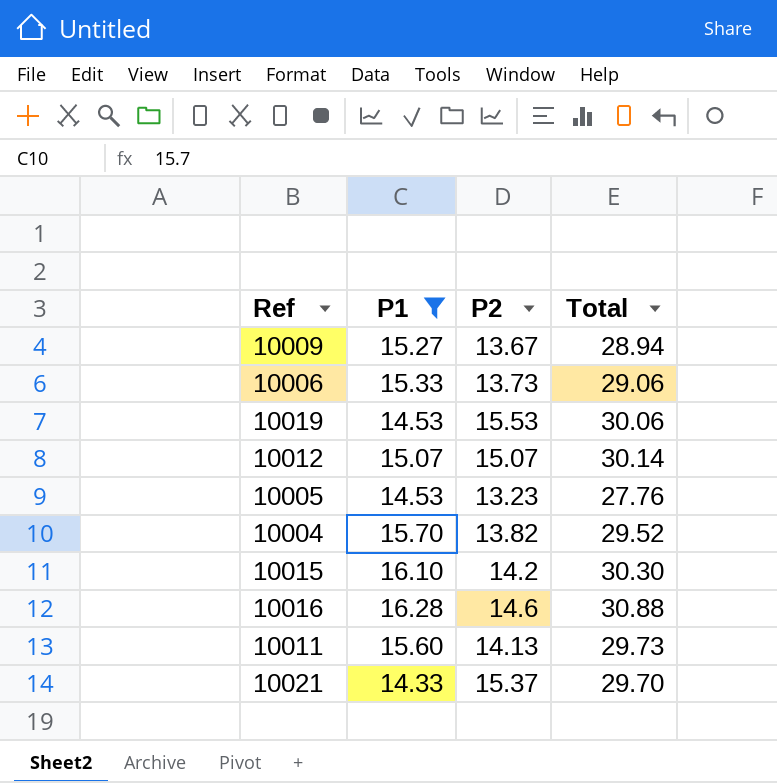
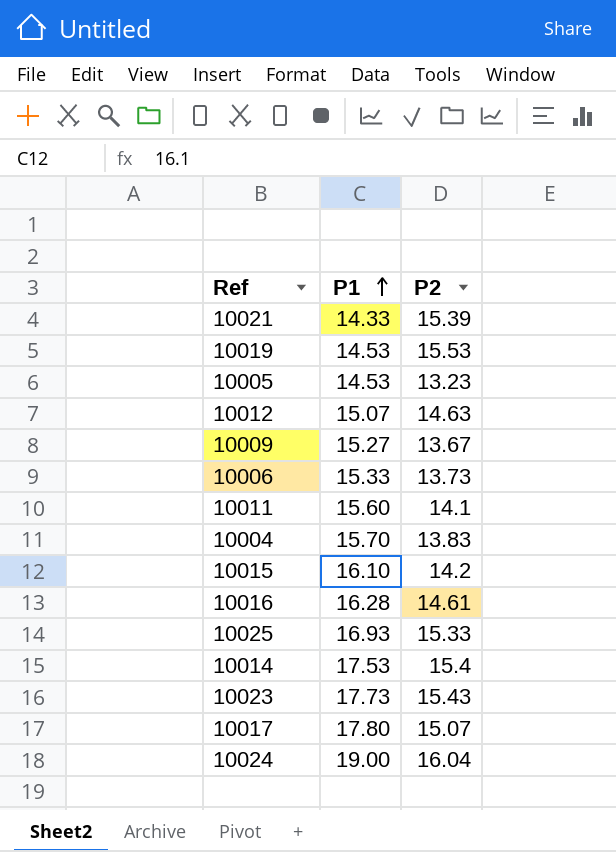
filter: P1 <= 16.28 -> none
row order: none -> P1 ascending
column Total | formula: [P1] + [P2] -> none
10021 | P2: 15.37 -> 15.39
10012 | P2: 15.07 -> 14.63
10011 | P2: 14.13 -> 14.1
10004 | P2: 13.82 -> 13.83
10016 | P2: 14.6 -> 14.61

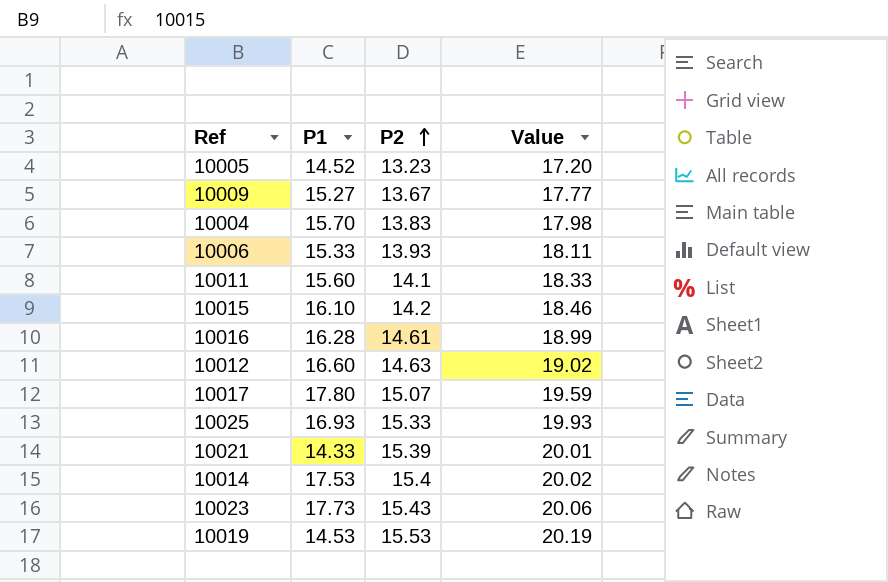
row order: P1 ascending -> P2 ascending
column Value | formula: none -> [P2] * 1.3
row 10024: 19.00 | 16.04 -> none
10005 | P1: 14.53 -> 14.52
10006 | P2: 13.73 -> 13.93
10012 | P1: 15.07 -> 16.60

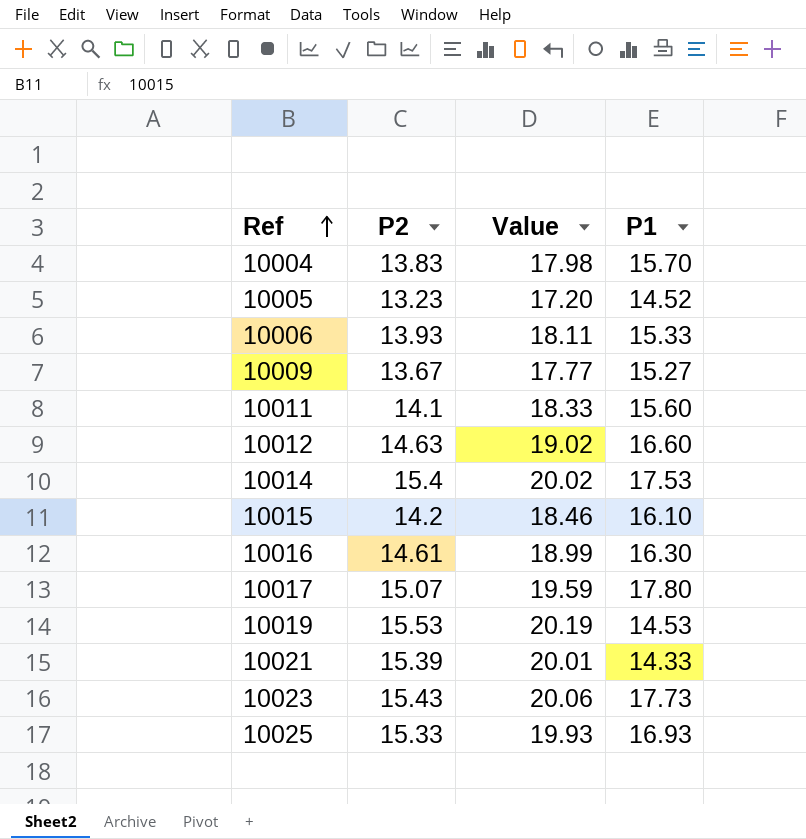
row order: P2 ascending -> Ref ascending
column P1 | position: 2 -> 4
10016 | P1: 16.28 -> 16.30

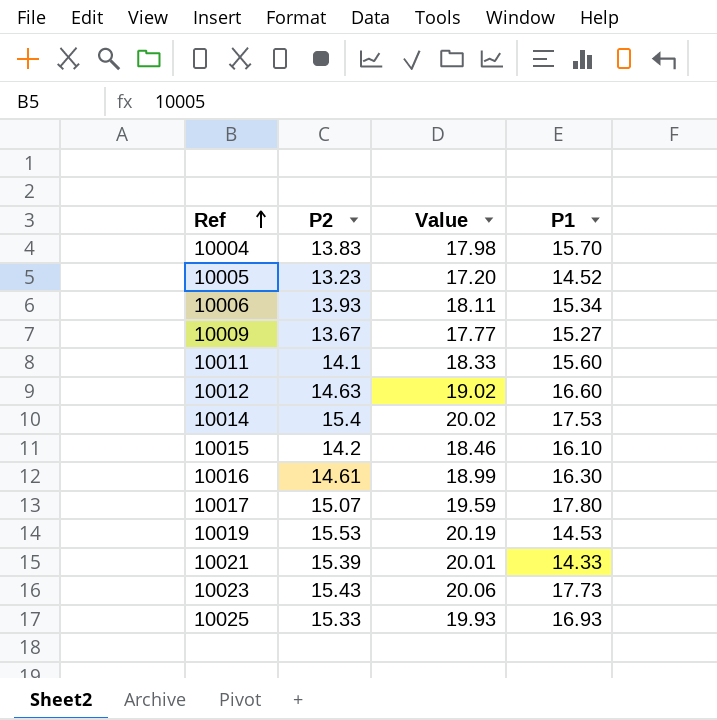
10006 | P1: 15.33 -> 15.34

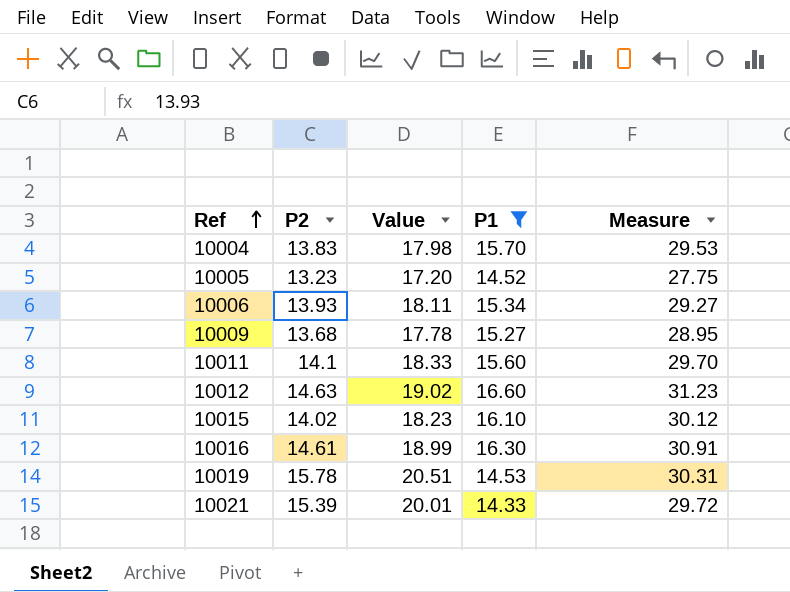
filter: none -> P1 <= 16.60
column Measure | formula: none -> [P2] + [P1]
10009 | P2: 13.67 -> 13.68
10009 | Value: 17.77 -> 17.78
10015 | P2: 14.2 -> 14.02
10015 | Value: 18.46 -> 18.23
10019 | P2: 15.53 -> 15.78
10019 | Value: 20.19 -> 20.51

